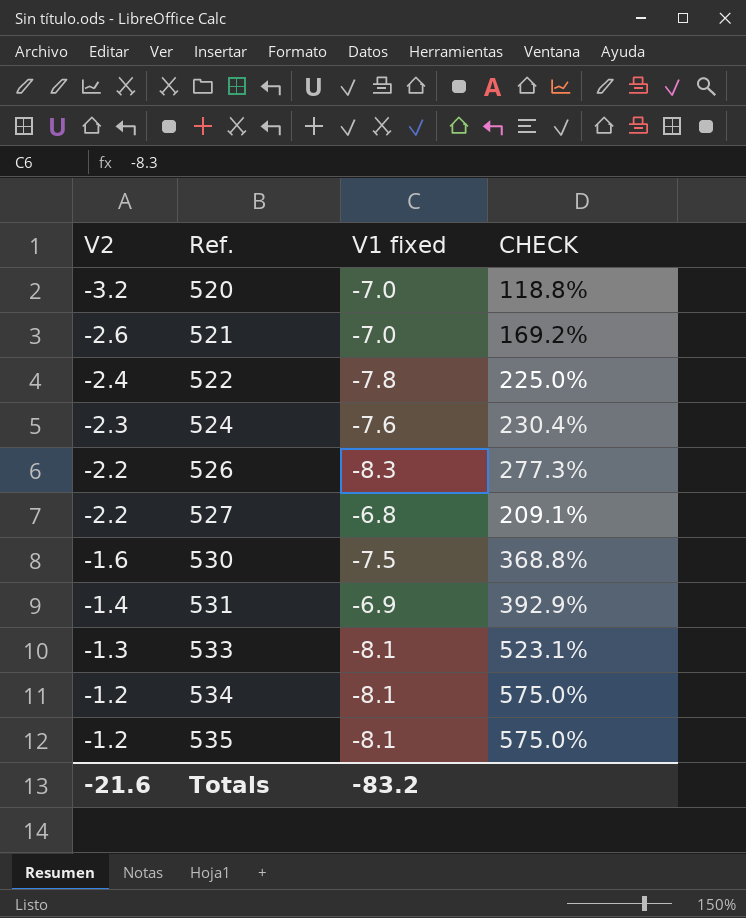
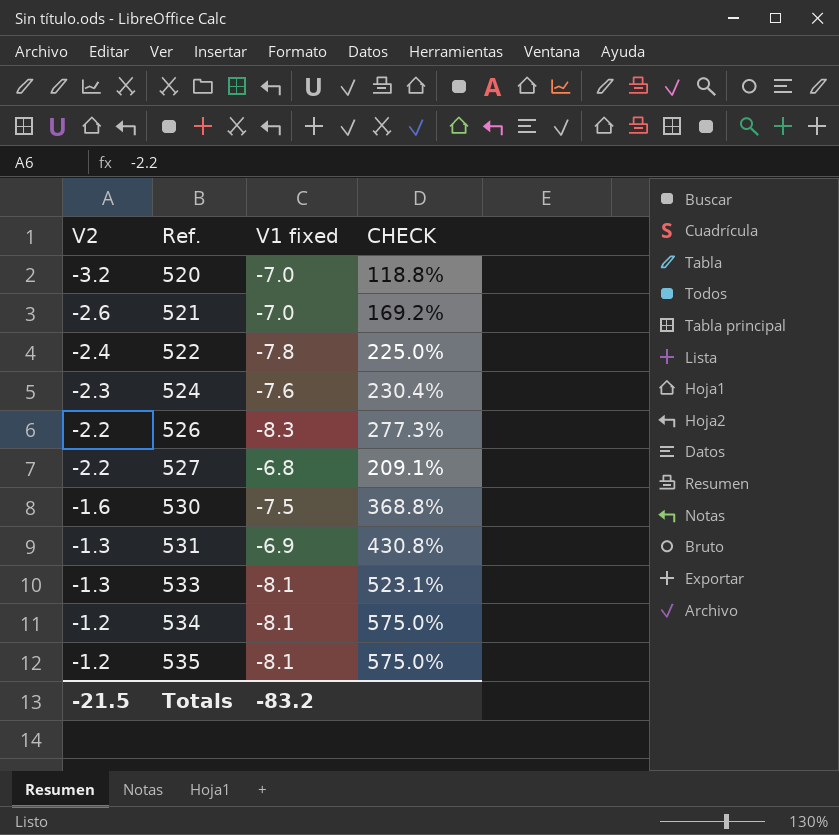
531 | V2: -1.4 -> -1.3
531 | CHECK: 392.9% -> 430.8%
Totals | V2: -21.6 -> -21.5

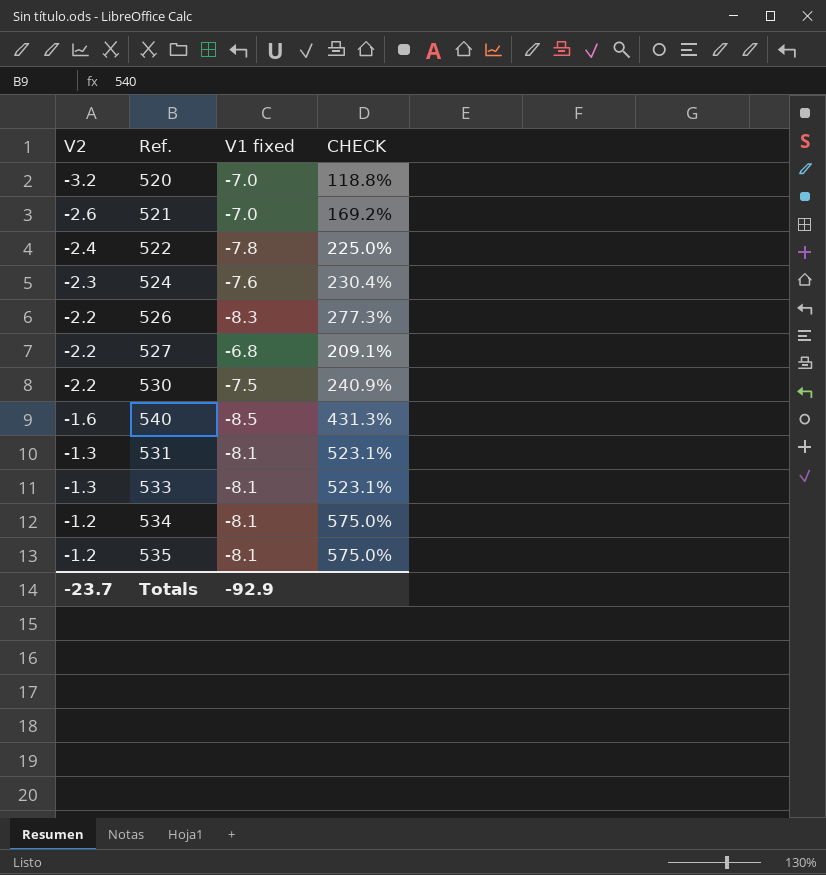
530 | V2: -1.6 -> -2.2
530 | CHECK: 368.8% -> 240.9%
row 540: none -> -1.6 | -8.5 | 431.3%
531 | V1 fixed: -6.9 -> -8.1
531 | CHECK: 430.8% -> 523.1%
Totals | V2: -21.5 -> -23.7
Totals | V1 fixed: -83.2 -> -92.9

